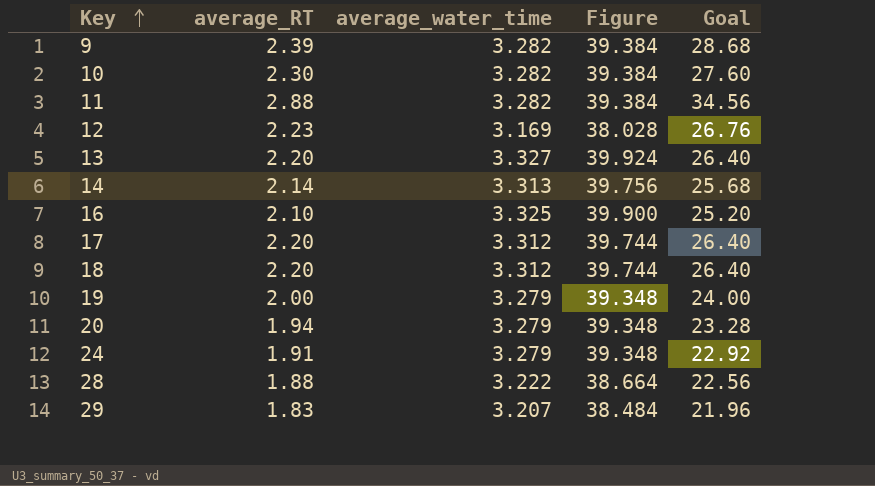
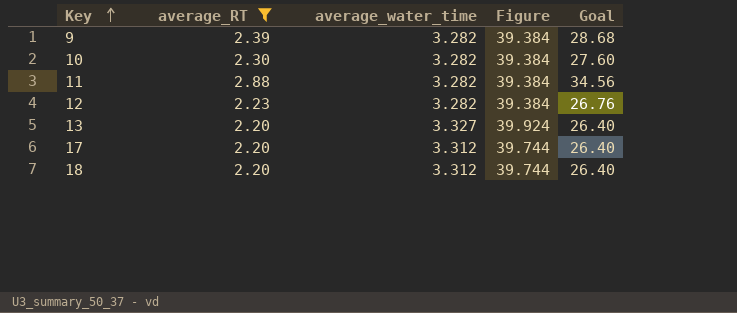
filter: none -> average_RT >= 2.20
12 | average_water_time: 3.169 -> 3.282
12 | Figure: 38.028 -> 39.384

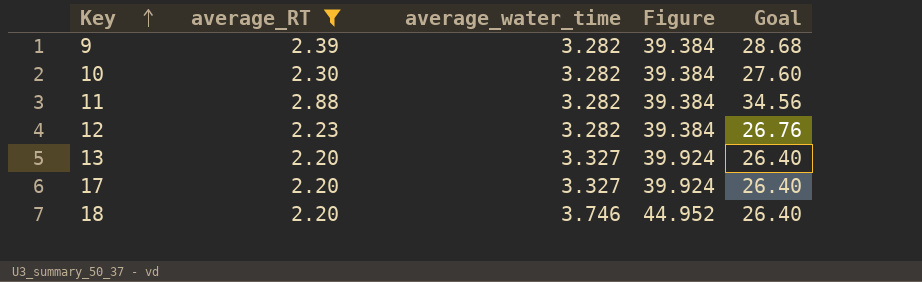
17 | average_water_time: 3.312 -> 3.327
17 | Figure: 39.744 -> 39.924
18 | average_water_time: 3.312 -> 3.746
18 | Figure: 39.744 -> 44.952

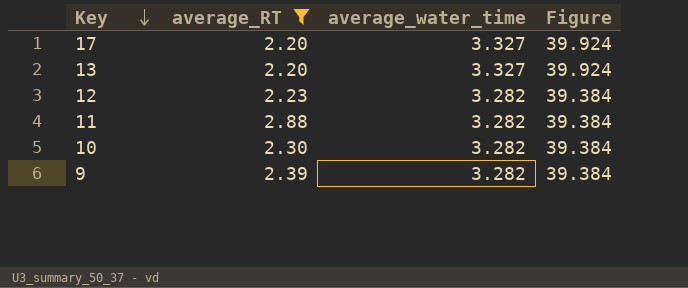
row order: Key ascending -> Key descending
column Goal | formula: [average_RT] * 12 -> none
row 18: 2.20 | 3.746 | 44.952 | 26.40 -> none

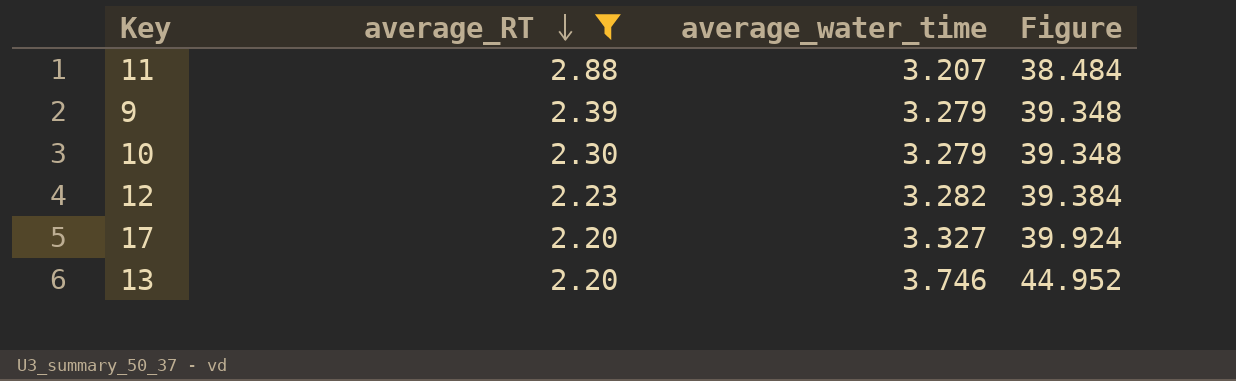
row order: Key descending -> average_RT descending
11 | average_water_time: 3.282 -> 3.207
11 | Figure: 39.384 -> 38.484
9 | average_water_time: 3.282 -> 3.279
9 | Figure: 39.384 -> 39.348
10 | average_water_time: 3.282 -> 3.279
10 | Figure: 39.384 -> 39.348
13 | average_water_time: 3.327 -> 3.746
13 | Figure: 39.924 -> 44.952

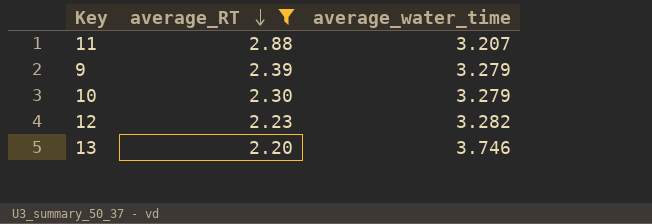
column Figure | formula: [average_water_time] * 12 -> none
row 17: 2.20 | 3.327 | 39.924 -> none

